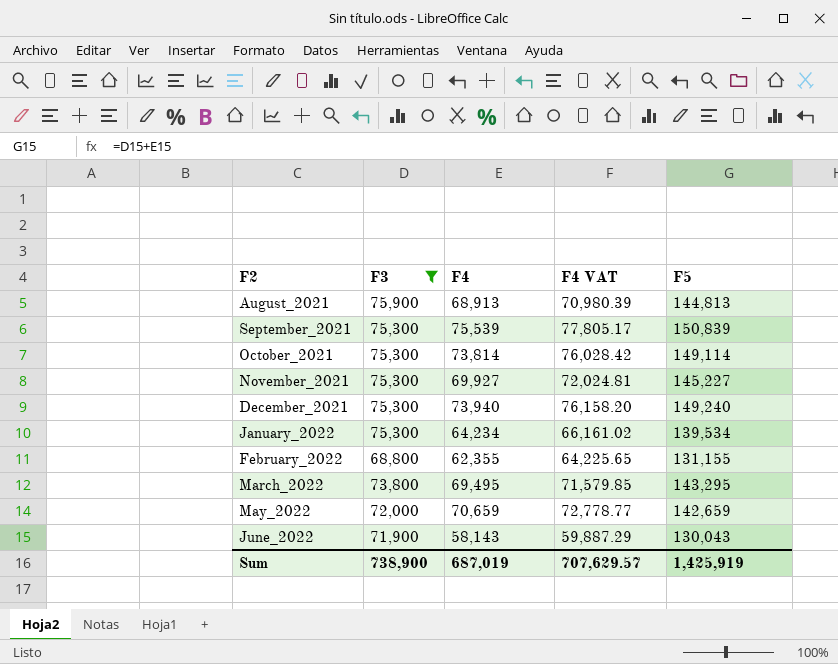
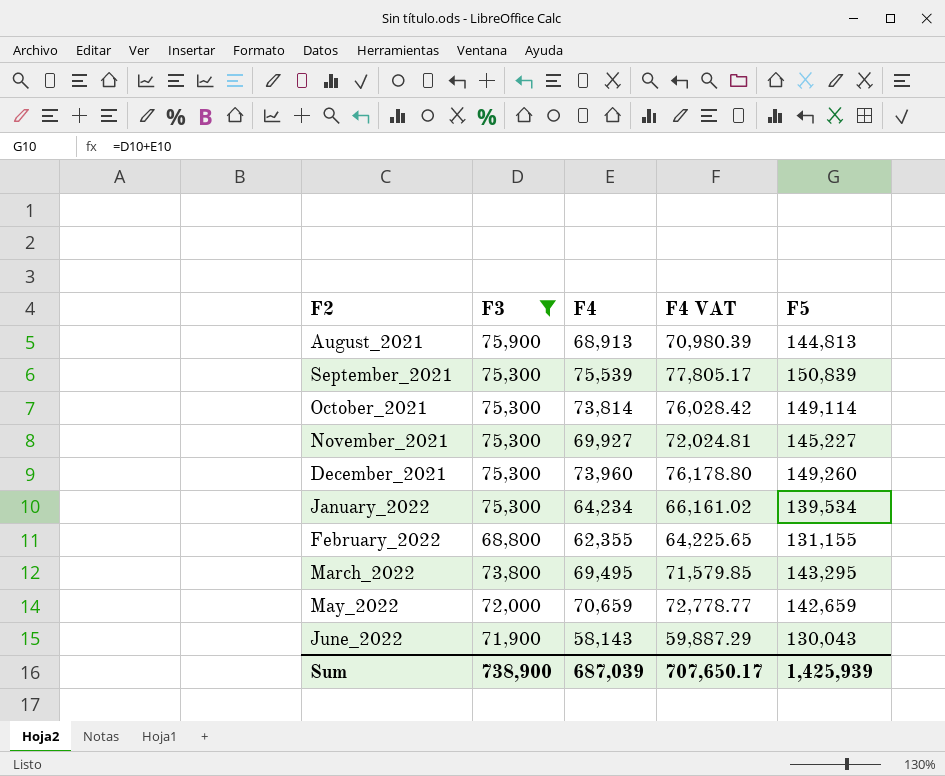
December_2021 | F4: 73,940 -> 73,960
December_2021 | F4 VAT: 76,158.20 -> 76,178.80
December_2021 | F5: 149,240 -> 149,260
Sum | F4: 687,019 -> 687,039
Sum | F4 VAT: 707,629.57 -> 707,650.17
Sum | F5: 1,425,919 -> 1,425,939

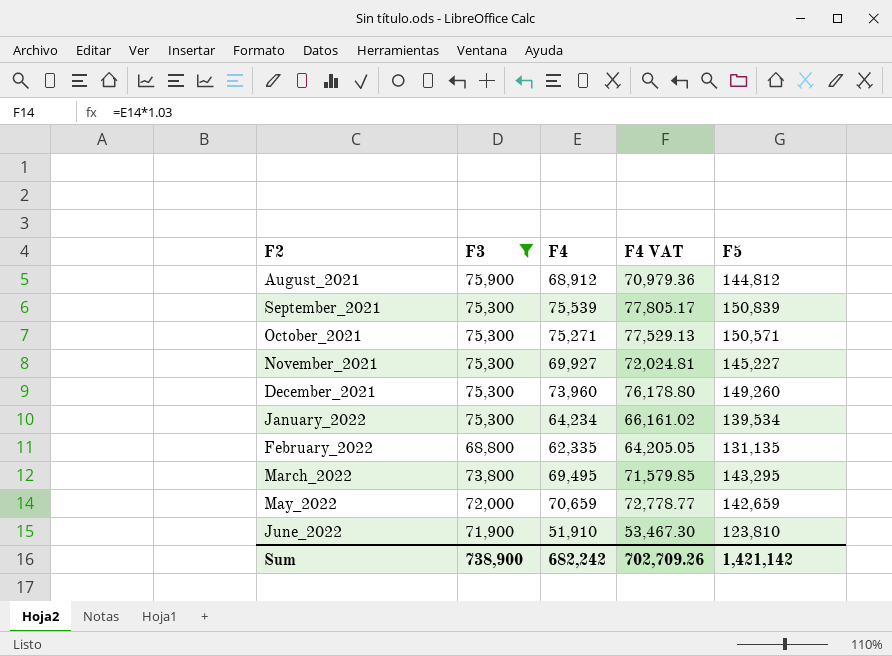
August_2021 | F4: 68,913 -> 68,912
August_2021 | F4 VAT: 70,980.39 -> 70,979.36
August_2021 | F5: 144,813 -> 144,812
October_2021 | F4: 73,814 -> 75,271
October_2021 | F4 VAT: 76,028.42 -> 77,529.13
October_2021 | F5: 149,114 -> 150,571
February_2022 | F4: 62,355 -> 62,335
February_2022 | F4 VAT: 64,225.65 -> 64,205.05
February_2022 | F5: 131,155 -> 131,135
June_2022 | F4: 58,143 -> 51,910
June_2022 | F4 VAT: 59,887.29 -> 53,467.30
June_2022 | F5: 130,043 -> 123,810
Sum | F4: 687,039 -> 682,242
Sum | F4 VAT: 707,650.17 -> 702,709.26
Sum | F5: 1,425,939 -> 1,421,142

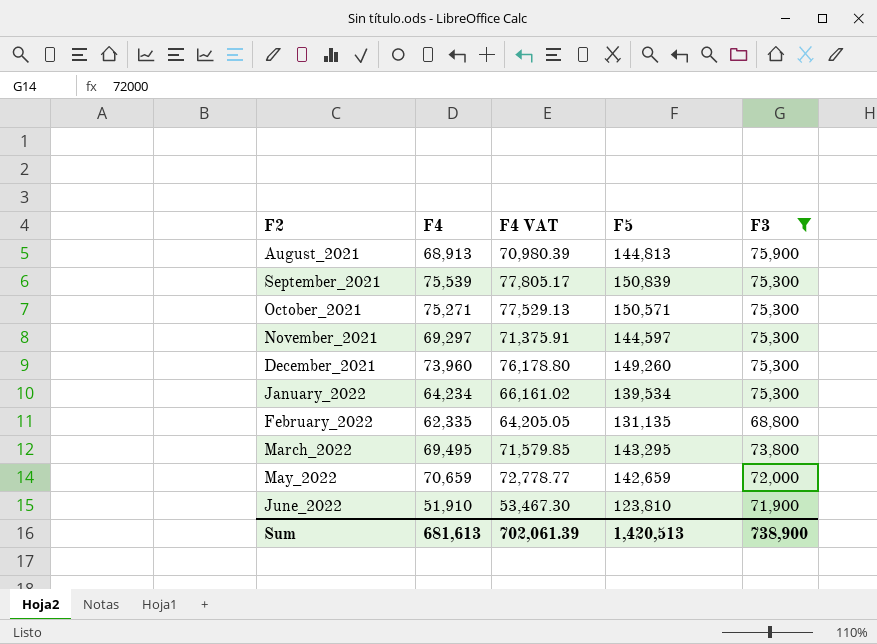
column F3 | position: 2 -> 5
August_2021 | F4: 68,912 -> 68,913
August_2021 | F4 VAT: 70,979.36 -> 70,980.39
August_2021 | F5: 144,812 -> 144,813
November_2021 | F4: 69,927 -> 69,297
November_2021 | F4 VAT: 72,024.81 -> 71,375.91
November_2021 | F5: 145,227 -> 144,597
Sum | F4: 682,242 -> 681,613
Sum | F4 VAT: 702,709.26 -> 702,061.39
Sum | F5: 1,421,142 -> 1,420,513

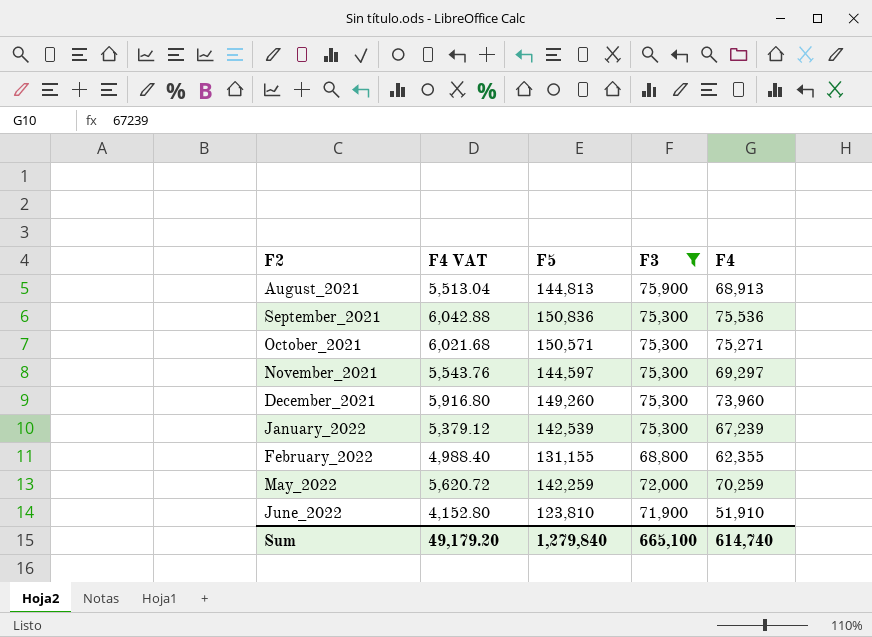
column F4 VAT | formula: [F4] * 1.03 -> [F4] * 0.08
column F4 | position: 2 -> 5
row March_2022: 69,495 | 71,579.85 | 143,295 | 73,800 -> none
September_2021 | F5: 150,839 -> 150,836
September_2021 | F4: 75,539 -> 75,536
January_2022 | F5: 139,534 -> 142,539
January_2022 | F4: 64,234 -> 67,239
February_2022 | F5: 131,135 -> 131,155
February_2022 | F4: 62,335 -> 62,355
May_2022 | F5: 142,659 -> 142,259
May_2022 | F4: 70,659 -> 70,259
Sum | F4 VAT: 702,061.39 -> 49,179.20
Sum | F5: 1,420,513 -> 1,279,840
Sum | F3: 738,900 -> 665,100
Sum | F4: 681,613 -> 614,740

